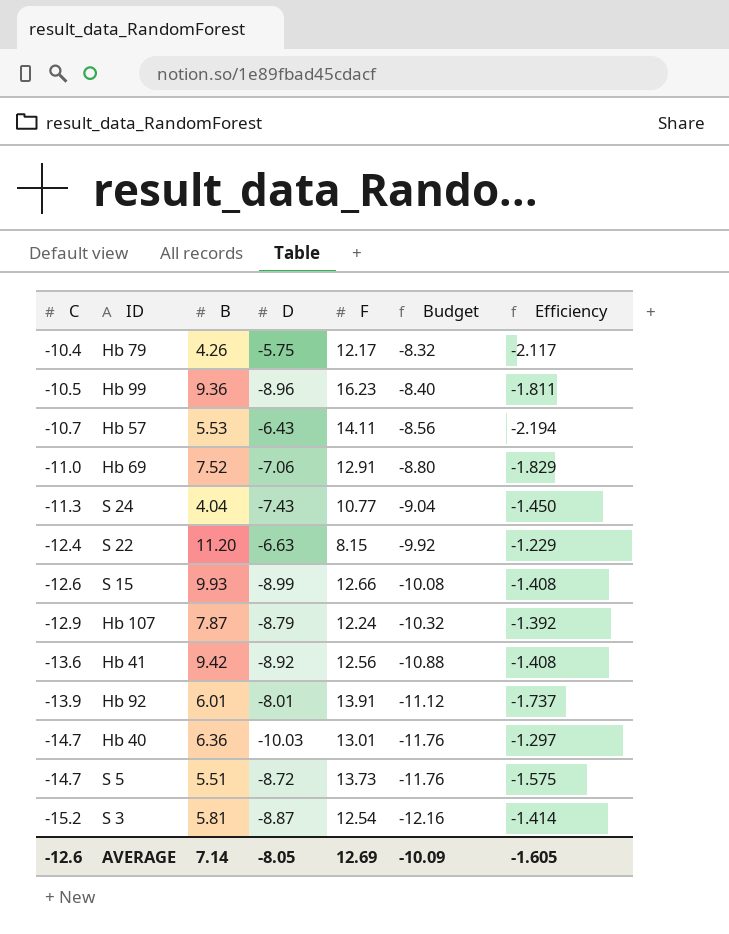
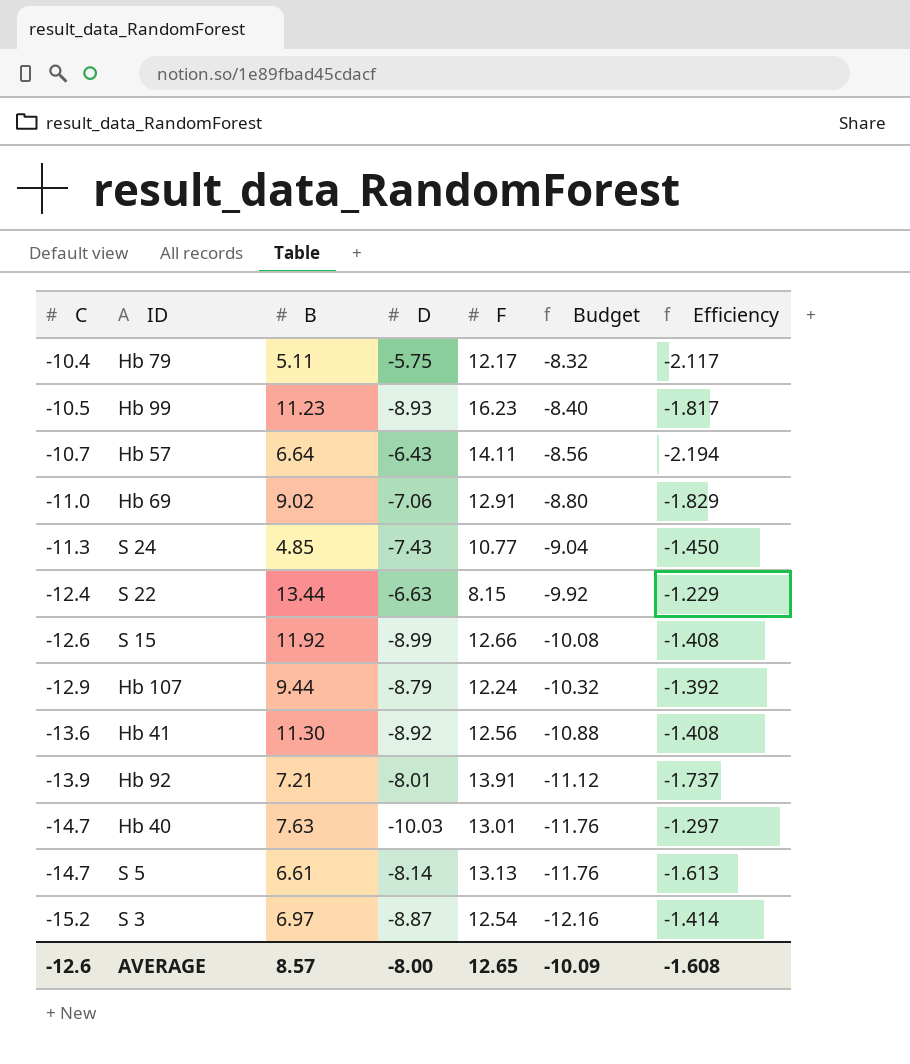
Hb 79 | B: 4.26 -> 5.11
Hb 99 | B: 9.36 -> 11.23
Hb 99 | D: -8.96 -> -8.93
Hb 99 | Efficiency: -1.811 -> -1.817
Hb 57 | B: 5.53 -> 6.64
Hb 69 | B: 7.52 -> 9.02
S 24 | B: 4.04 -> 4.85
S 22 | B: 11.20 -> 13.44
S 15 | B: 9.93 -> 11.92
Hb 107 | B: 7.87 -> 9.44
Hb 41 | B: 9.42 -> 11.30
Hb 92 | B: 6.01 -> 7.21
Hb 40 | B: 6.36 -> 7.63
S 5 | B: 5.51 -> 6.61
S 5 | D: -8.72 -> -8.14
S 5 | F: 13.73 -> 13.13
S 5 | Efficiency: -1.575 -> -1.613
S 3 | B: 5.81 -> 6.97
AVERAGE | B: 7.14 -> 8.57
AVERAGE | D: -8.05 -> -8.00
AVERAGE | F: 12.69 -> 12.65
AVERAGE | Efficiency: -1.605 -> -1.608

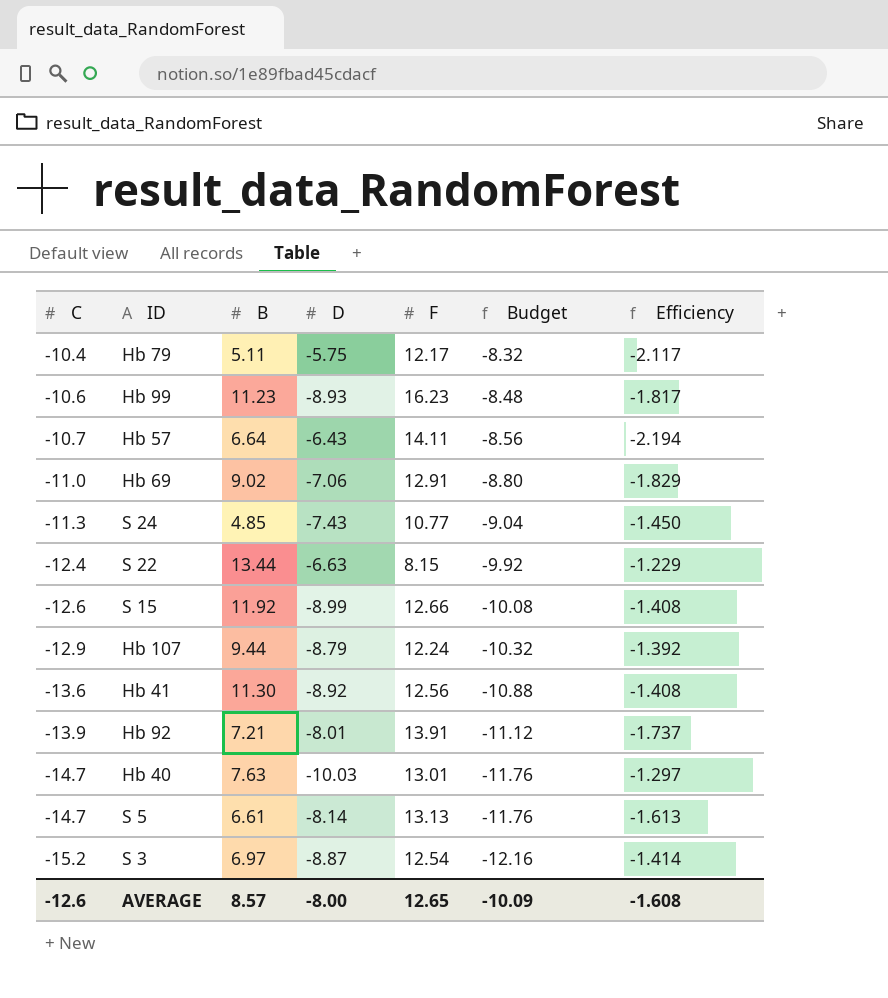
Hb 99 | C: -10.5 -> -10.6
Hb 99 | Budget: -8.40 -> -8.48

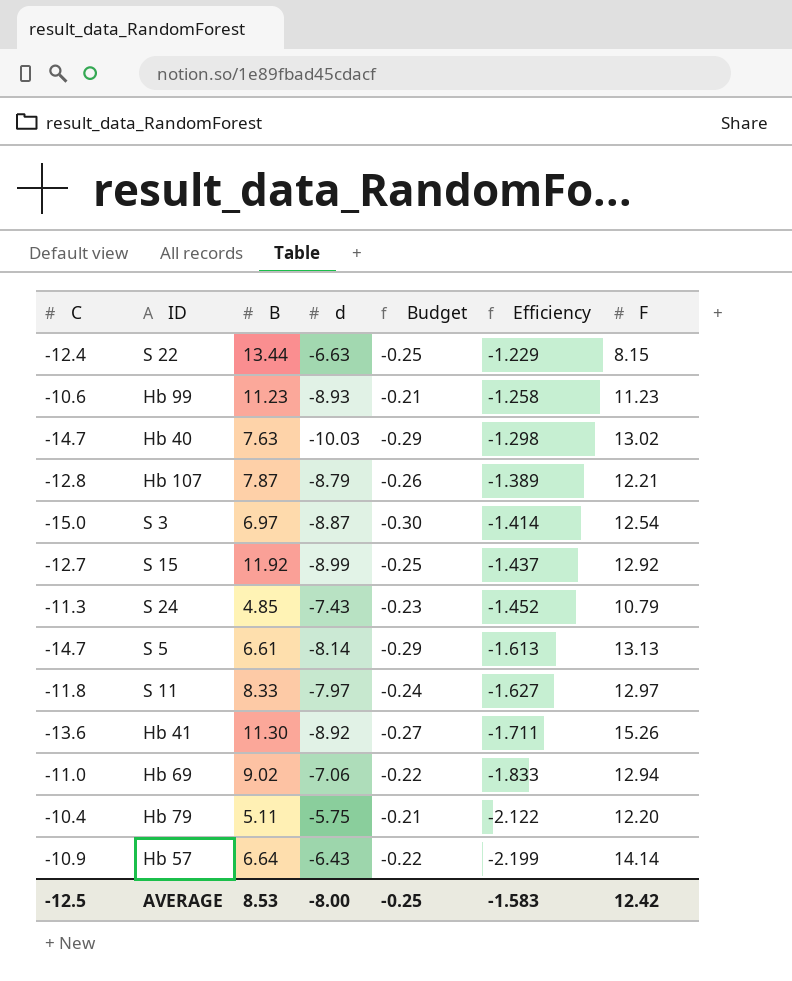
row order: C descending -> Efficiency descending
column name: D -> d
column Budget | formula: [C] * 0.8 -> [C] * 0.02
column F | position: 5 -> 7
row Hb 92: -13.9 | 7.21 | -8.01 | 13.91 | -11.12 | -1.737 -> none
Hb 99 | Efficiency: -1.817 -> -1.258
Hb 99 | F: 16.23 -> 11.23
Hb 40 | Efficiency: -1.297 -> -1.298
Hb 40 | F: 13.01 -> 13.02
Hb 107 | C: -12.9 -> -12.8
Hb 107 | B: 9.44 -> 7.87
Hb 107 | Efficiency: -1.392 -> -1.389
Hb 107 | F: 12.24 -> 12.21
S 3 | C: -15.2 -> -15.0
S 15 | C: -12.6 -> -12.7
S 15 | Efficiency: -1.408 -> -1.437
S 15 | F: 12.66 -> 12.92
S 24 | Efficiency: -1.450 -> -1.452
S 24 | F: 10.77 -> 10.79
row S 11: none -> -11.8 | 8.33 | -7.97 | -0.24 | -1.627 | 12.97
Hb 41 | Efficiency: -1.408 -> -1.711
Hb 41 | F: 12.56 -> 15.26
Hb 69 | Efficiency: -1.829 -> -1.833
Hb 69 | F: 12.91 -> 12.94
Hb 79 | Efficiency: -2.117 -> -2.122
Hb 79 | F: 12.17 -> 12.20
Hb 57 | C: -10.7 -> -10.9
Hb 57 | Efficiency: -2.194 -> -2.199
Hb 57 | F: 14.11 -> 14.14
AVERAGE | C: -12.6 -> -12.5
AVERAGE | B: 8.57 -> 8.53
AVERAGE | Budget: -10.09 -> -0.25
AVERAGE | Efficiency: -1.608 -> -1.583
AVERAGE | F: 12.65 -> 12.42

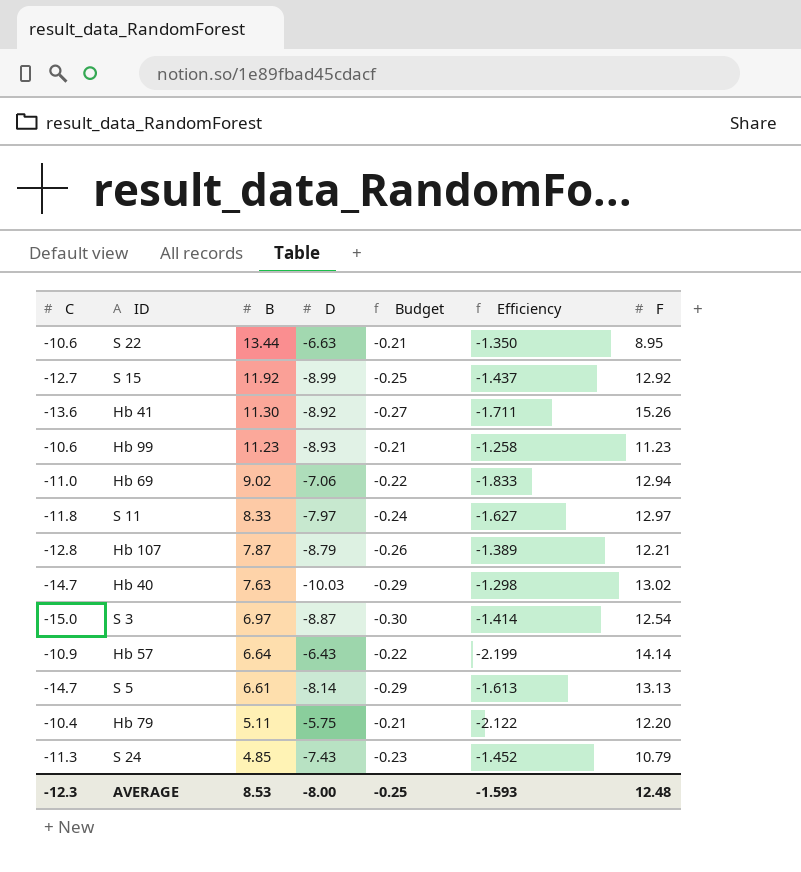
row order: Efficiency descending -> B descending
column name: d -> D
S 22 | C: -12.4 -> -10.6
S 22 | Budget: -0.25 -> -0.21
S 22 | Efficiency: -1.229 -> -1.350
S 22 | F: 8.15 -> 8.95
AVERAGE | C: -12.5 -> -12.3
AVERAGE | Efficiency: -1.583 -> -1.593
AVERAGE | F: 12.42 -> 12.48

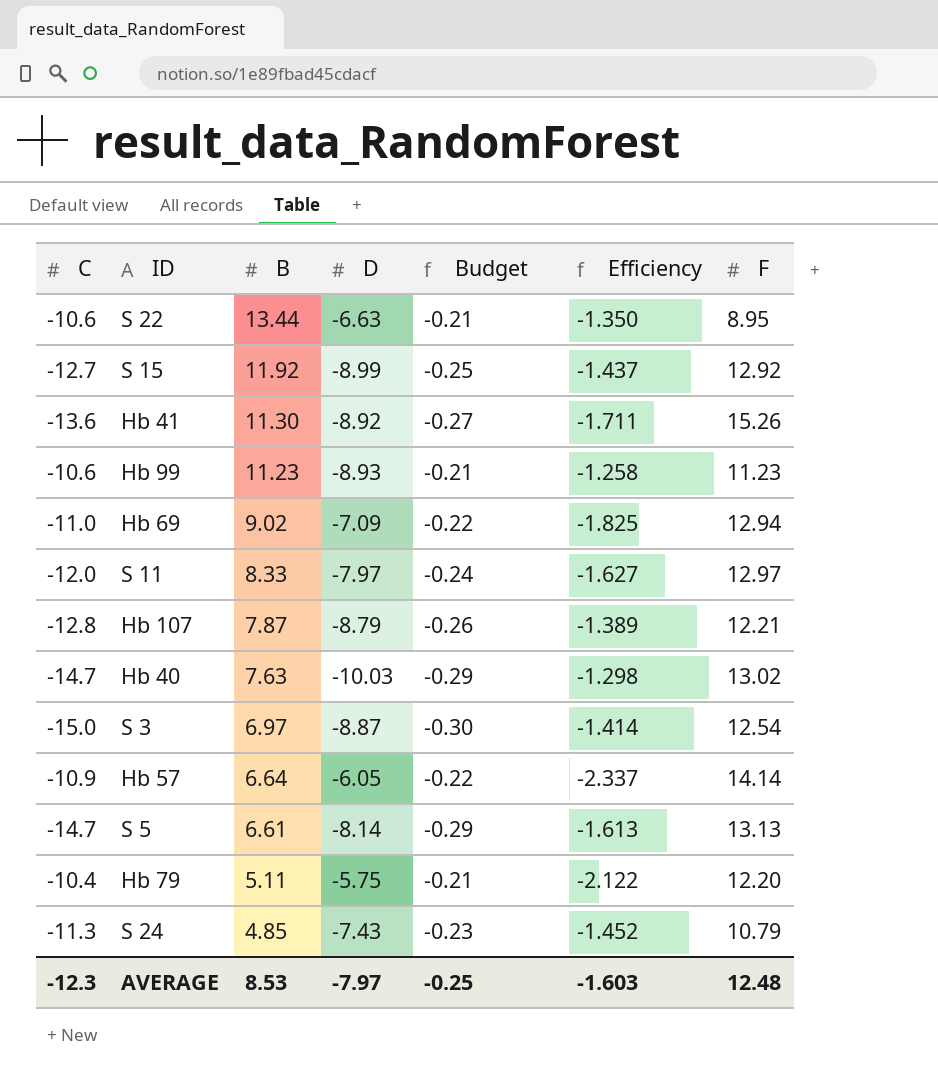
Hb 69 | D: -7.06 -> -7.09
Hb 69 | Efficiency: -1.833 -> -1.825
S 11 | C: -11.8 -> -12.0
Hb 57 | D: -6.43 -> -6.05
Hb 57 | Efficiency: -2.199 -> -2.337
AVERAGE | D: -8.00 -> -7.97
AVERAGE | Efficiency: -1.593 -> -1.603

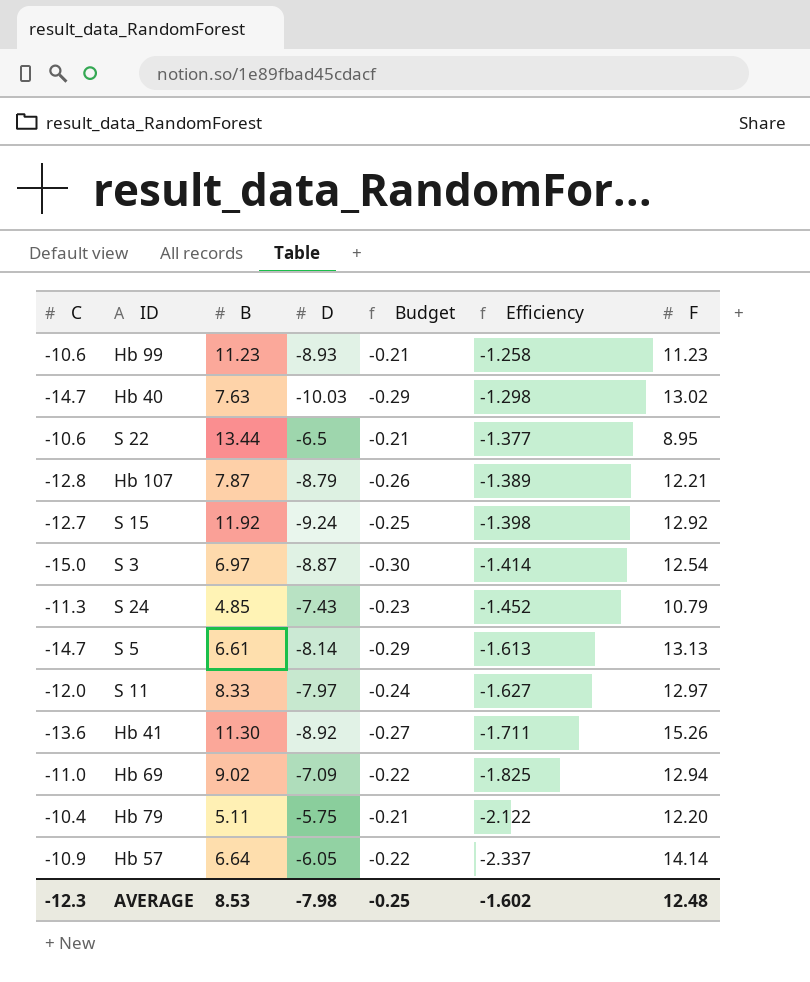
row order: B descending -> Efficiency descending
S 22 | D: -6.63 -> -6.5
S 22 | Efficiency: -1.350 -> -1.377
S 15 | D: -8.99 -> -9.24
S 15 | Efficiency: -1.437 -> -1.398
AVERAGE | D: -7.97 -> -7.98
AVERAGE | Efficiency: -1.603 -> -1.602

